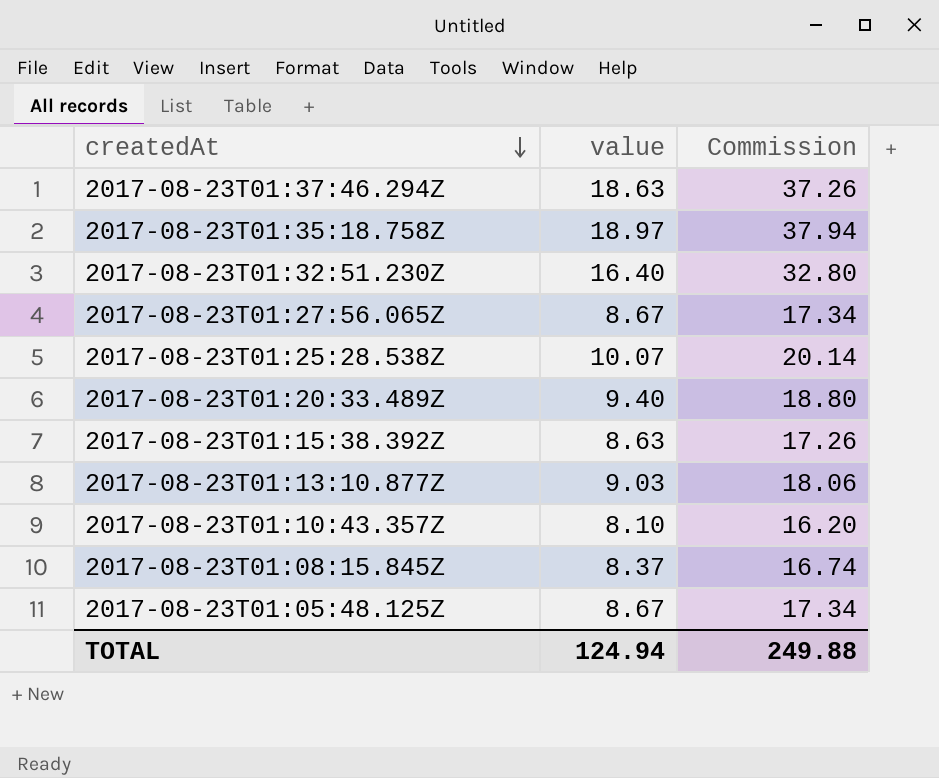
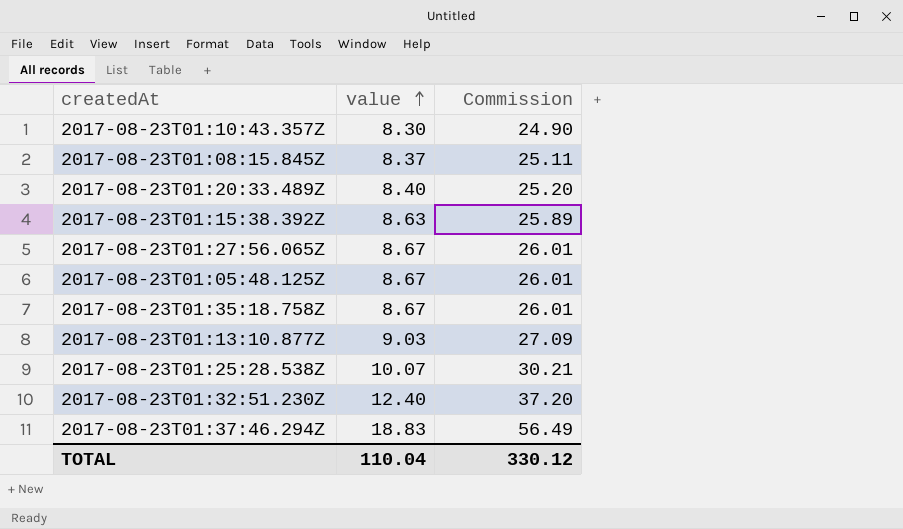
row order: createdAt descending -> value ascending
column Commission | formula: [value] * 2 -> [value] * 3
2017-08-23T01:10:43.357Z | value: 8.10 -> 8.30
2017-08-23T01:20:33.489Z | value: 9.40 -> 8.40
2017-08-23T01:35:18.758Z | value: 18.97 -> 8.67
2017-08-23T01:32:51.230Z | value: 16.40 -> 12.40
2017-08-23T01:37:46.294Z | value: 18.63 -> 18.83
TOTAL | value: 124.94 -> 110.04
TOTAL | Commission: 249.88 -> 330.12

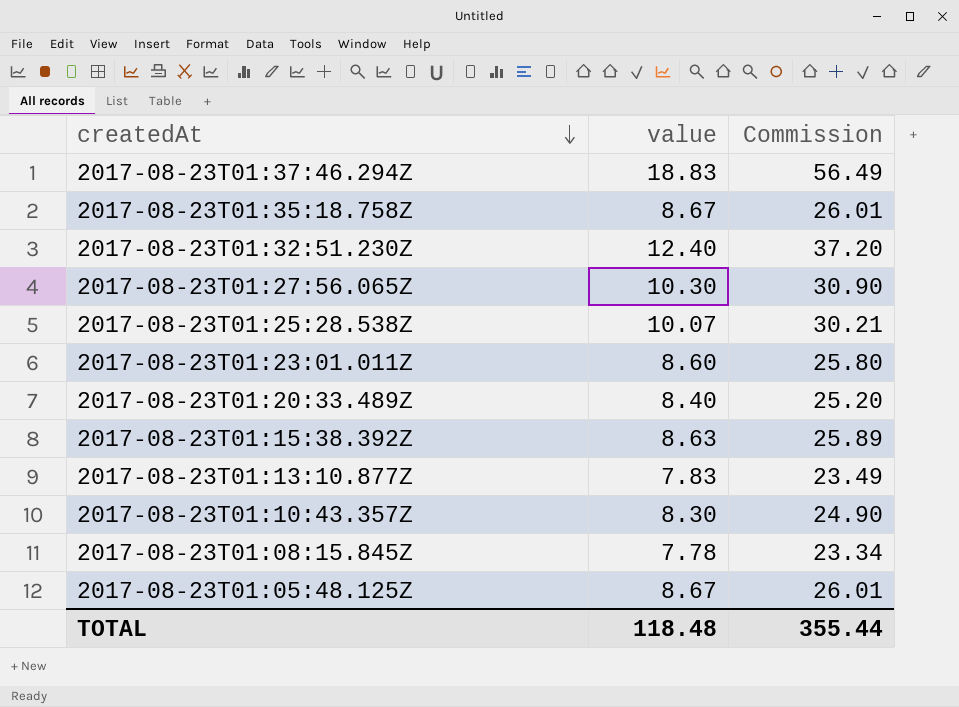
row order: value ascending -> createdAt descending
2017-08-23T01:27:56.065Z | value: 8.67 -> 10.30
2017-08-23T01:27:56.065Z | Commission: 26.01 -> 30.90
row 2017-08-23T01:23:01.011Z: none -> 8.60 | 25.80
2017-08-23T01:13:10.877Z | value: 9.03 -> 7.83
2017-08-23T01:13:10.877Z | Commission: 27.09 -> 23.49
2017-08-23T01:08:15.845Z | value: 8.37 -> 7.78
2017-08-23T01:08:15.845Z | Commission: 25.11 -> 23.34
TOTAL | value: 110.04 -> 118.48
TOTAL | Commission: 330.12 -> 355.44

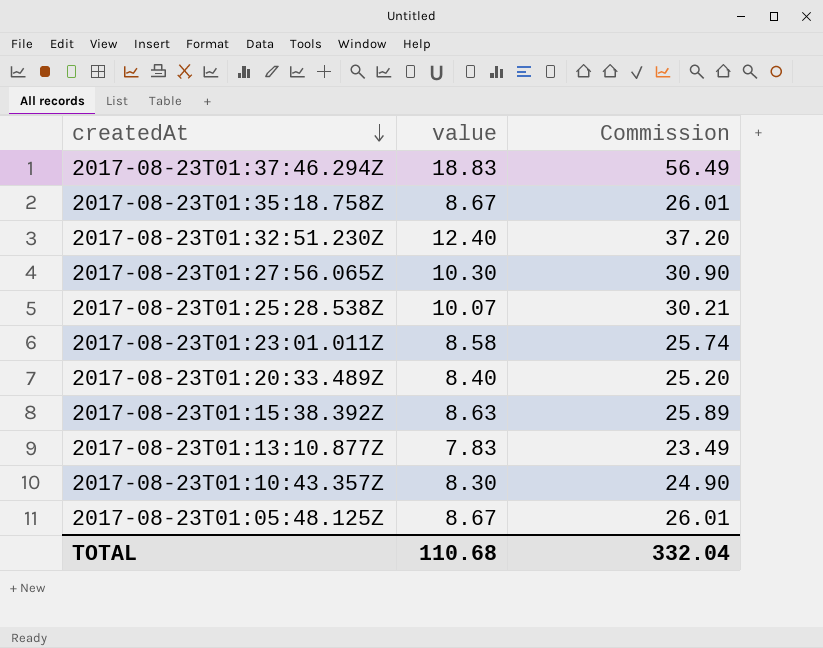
row 2017-08-23T01:08:15.845Z: 7.78 | 23.34 -> none
2017-08-23T01:23:01.011Z | value: 8.60 -> 8.58
2017-08-23T01:23:01.011Z | Commission: 25.80 -> 25.74
TOTAL | value: 118.48 -> 110.68
TOTAL | Commission: 355.44 -> 332.04

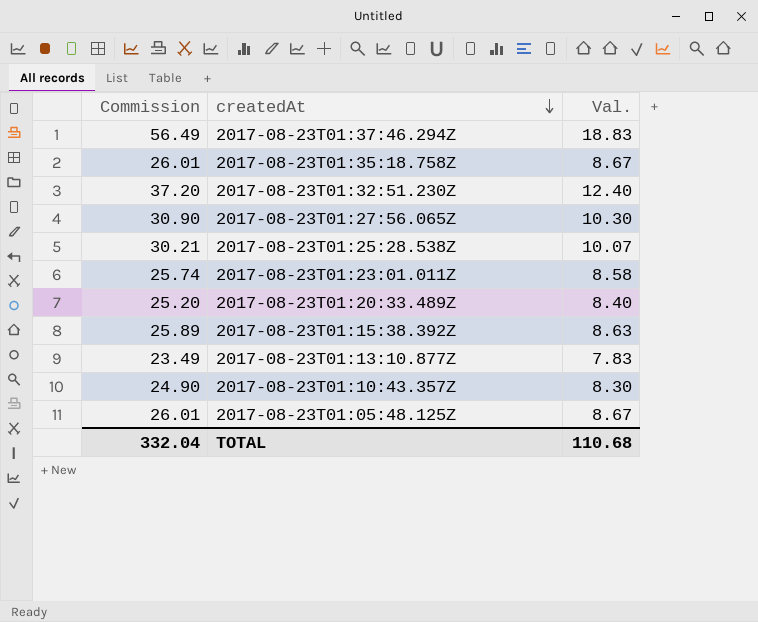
column Commission | position: 3 -> 1
column name: value -> Val.

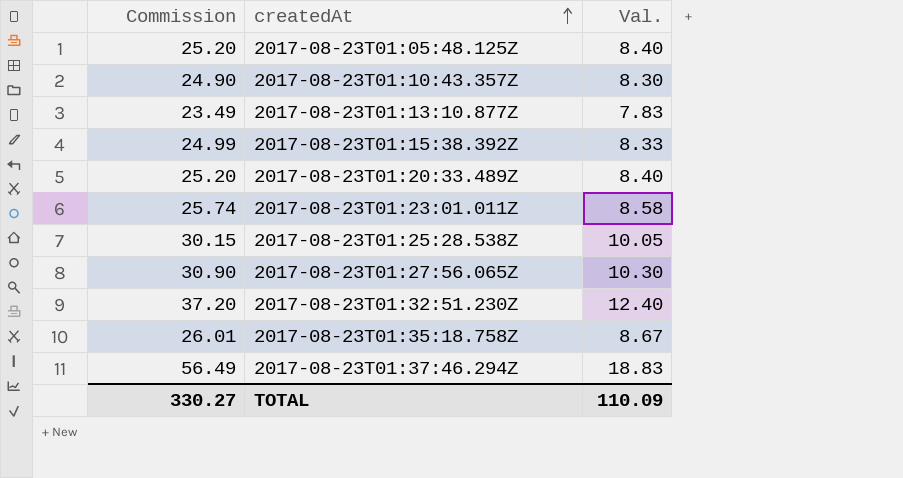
row order: createdAt descending -> createdAt ascending
2017-08-23T01:05:48.125Z | Commission: 26.01 -> 25.20
2017-08-23T01:05:48.125Z | Val.: 8.67 -> 8.40
2017-08-23T01:15:38.392Z | Commission: 25.89 -> 24.99
2017-08-23T01:15:38.392Z | Val.: 8.63 -> 8.33
2017-08-23T01:25:28.538Z | Commission: 30.21 -> 30.15
2017-08-23T01:25:28.538Z | Val.: 10.07 -> 10.05
TOTAL | Commission: 332.04 -> 330.27
TOTAL | Val.: 110.68 -> 110.09

